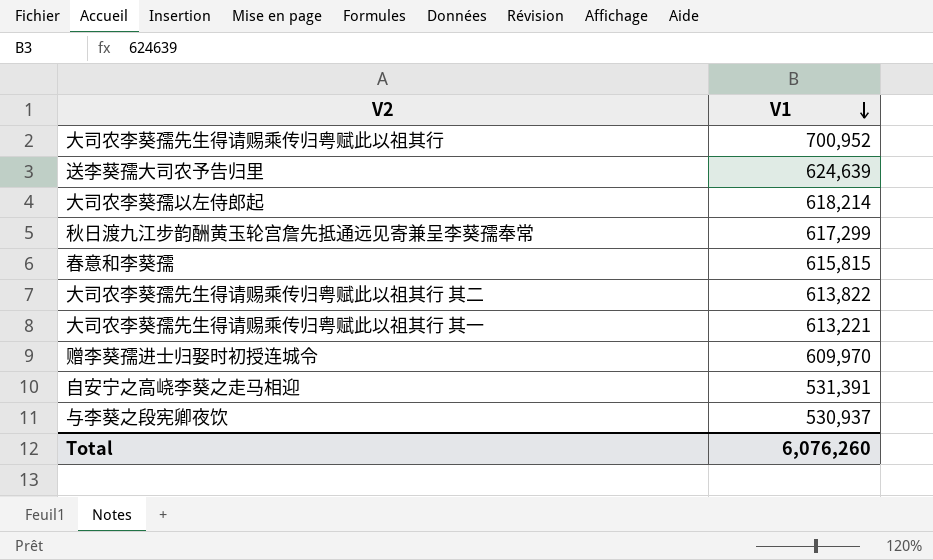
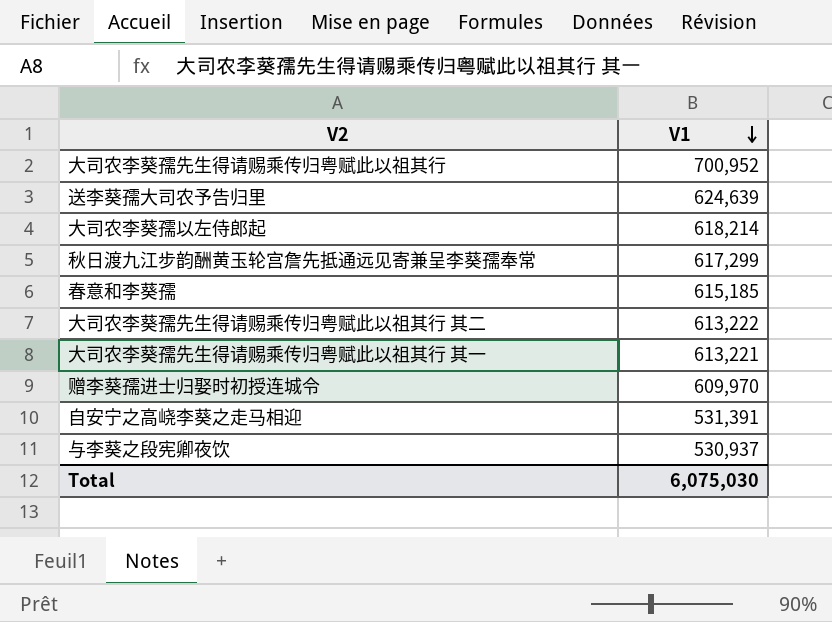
春意和李葵孺 | V1: 615,815 -> 615,185
大司农李葵孺先生得请赐乘传归粤赋此以祖其行 其二 | V1: 613,822 -> 613,222
Total | V1: 6,076,260 -> 6,075,030

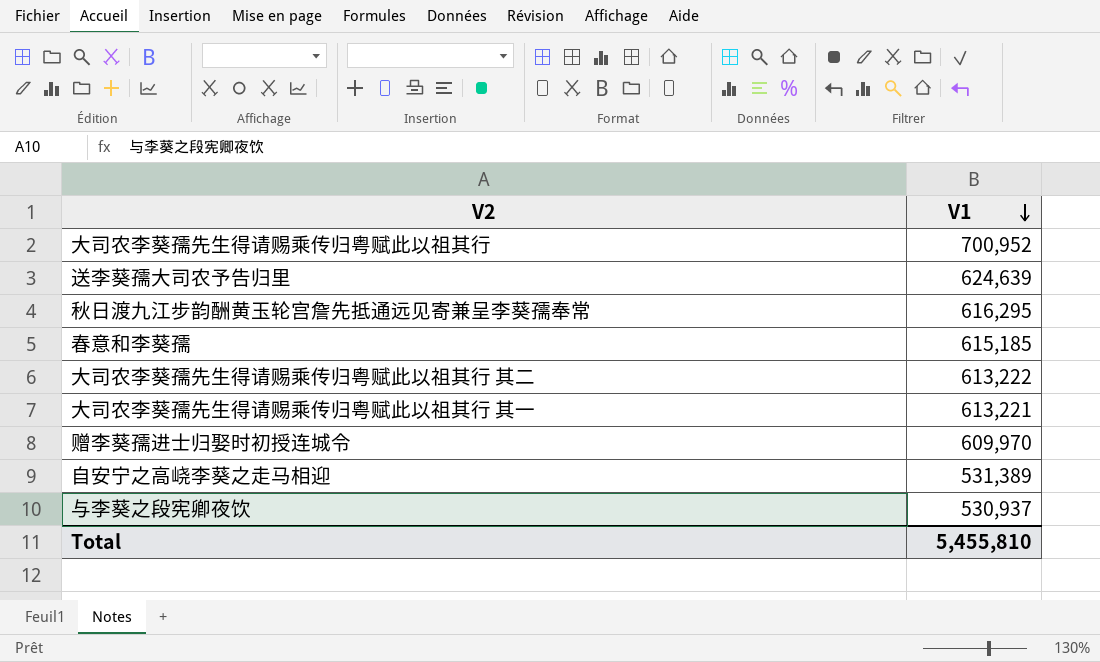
row 大司农李葵孺以左侍郎起: 618,214 -> none
秋日渡九江步韵酬黄玉轮宫詹先抵通远见寄兼呈李葵孺奉常 | V1: 617,299 -> 616,295
自安宁之高峣李葵之走马相迎 | V1: 531,391 -> 531,389
Total | V1: 6,075,030 -> 5,455,810

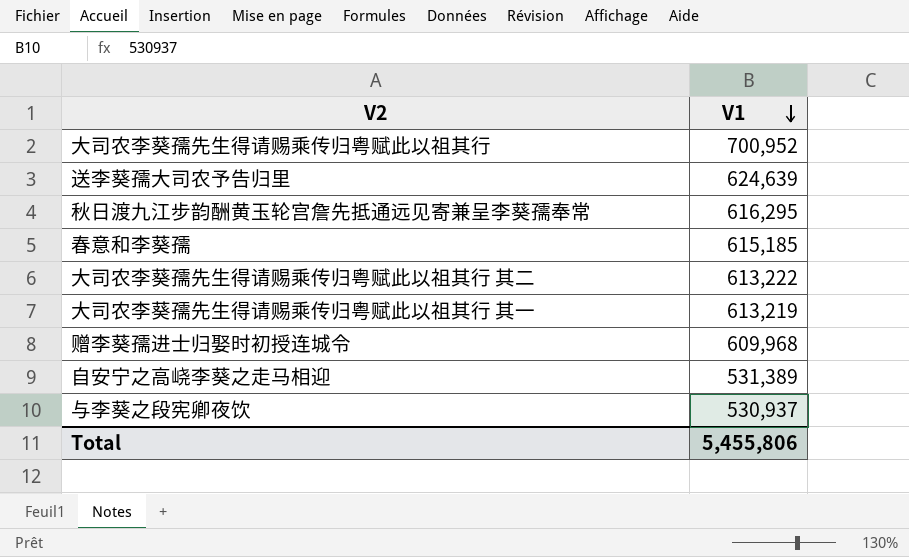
大司农李葵孺先生得请赐乘传归粤赋此以祖其行 其一 | V1: 613,221 -> 613,219
赠李葵孺进士归娶时初授连城令 | V1: 609,970 -> 609,968
Total | V1: 5,455,810 -> 5,455,806

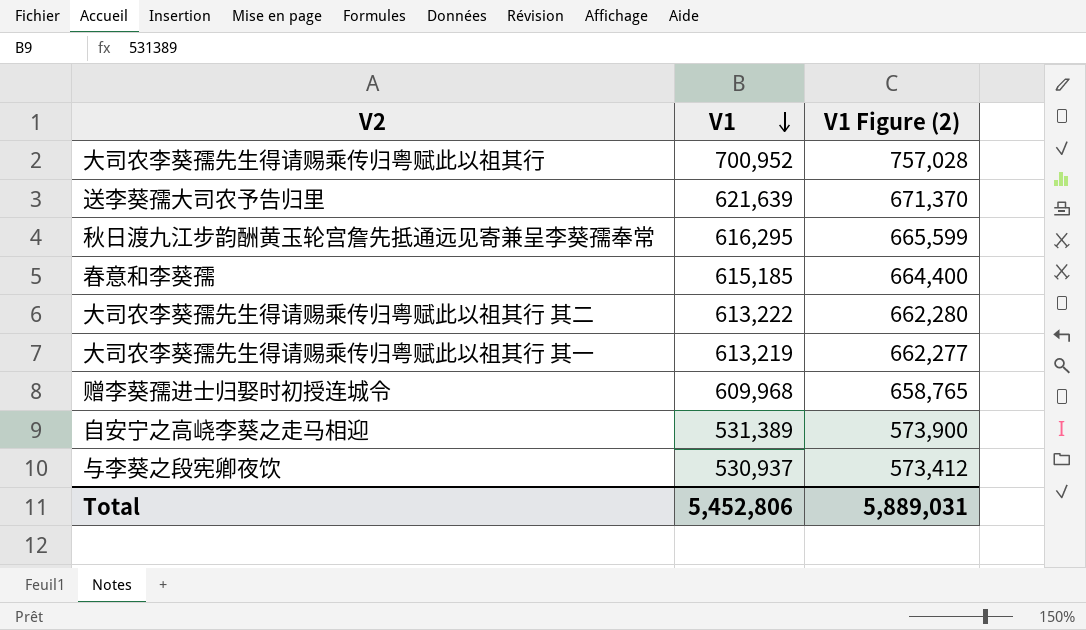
column V1 Figure (2) | formula: none -> [V1] * 1.08
送李葵孺大司农予告归里 | V1: 624,639 -> 621,639
Total | V1: 5,455,806 -> 5,452,806

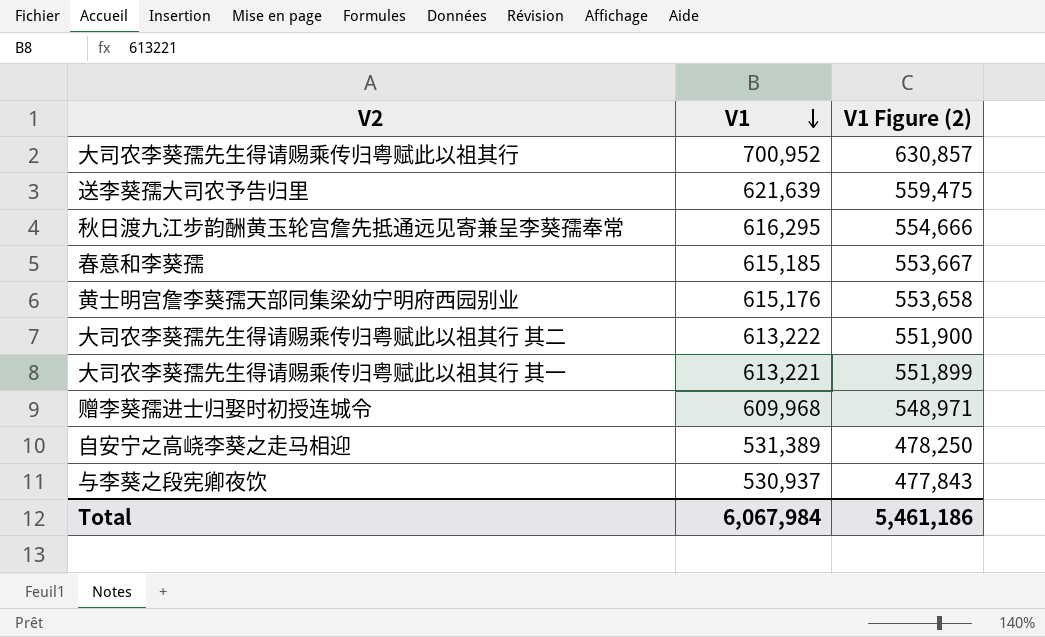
column V1 Figure (2) | formula: [V1] * 1.08 -> [V1] * 0.9
row 黄士明宫詹李葵孺天部同集梁幼宁明府西园别业: none -> 615,176 | 553,658
大司农李葵孺先生得请赐乘传归粤赋此以祖其行 其一 | V1: 613,219 -> 613,221
Total | V1: 5,452,806 -> 6,067,984
Total | V1 Figure (2): 5,889,031 -> 5,461,186

